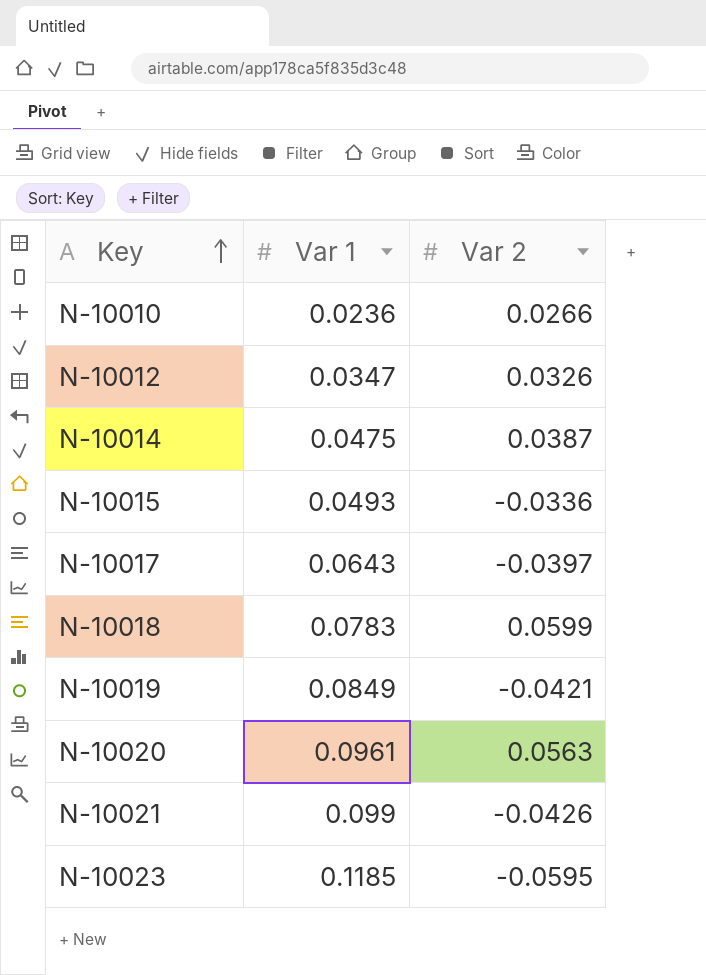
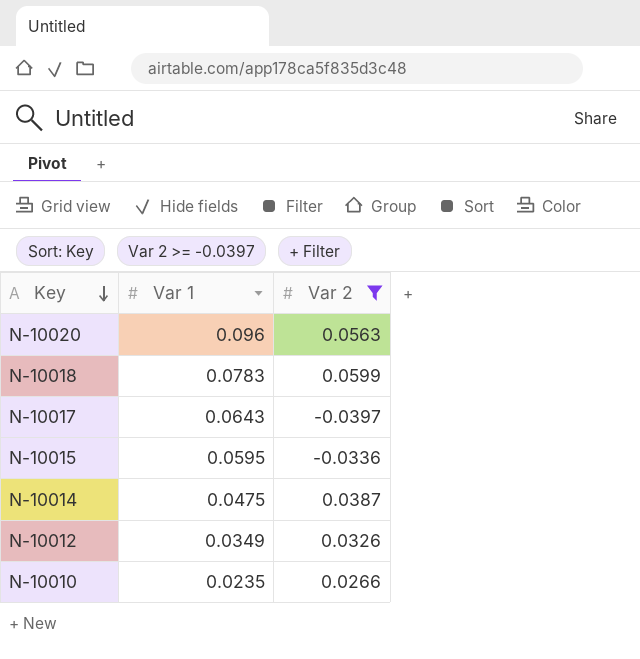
filter: none -> Var 2 >= -0.0397
row order: Key ascending -> Key descending
N-10020 | Var 1: 0.0961 -> 0.096
N-10015 | Var 1: 0.0493 -> 0.0595
N-10012 | Var 1: 0.0347 -> 0.0349
N-10010 | Var 1: 0.0236 -> 0.0235

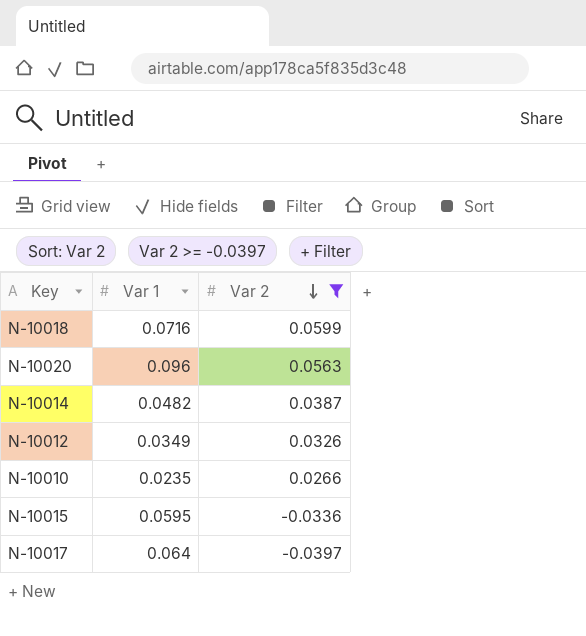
row order: Key descending -> Var 2 descending
N-10018 | Var 1: 0.0783 -> 0.0716
N-10014 | Var 1: 0.0475 -> 0.0482
N-10017 | Var 1: 0.0643 -> 0.064

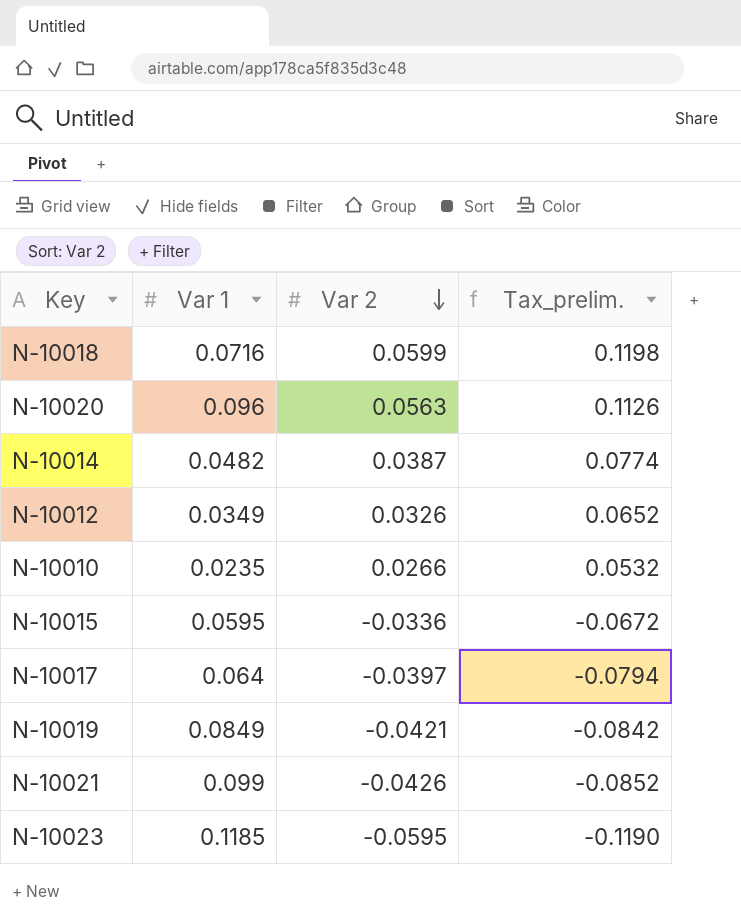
filter: Var 2 >= -0.0397 -> none
column Tax_prelim. | formula: none -> [Var 2] * 2

